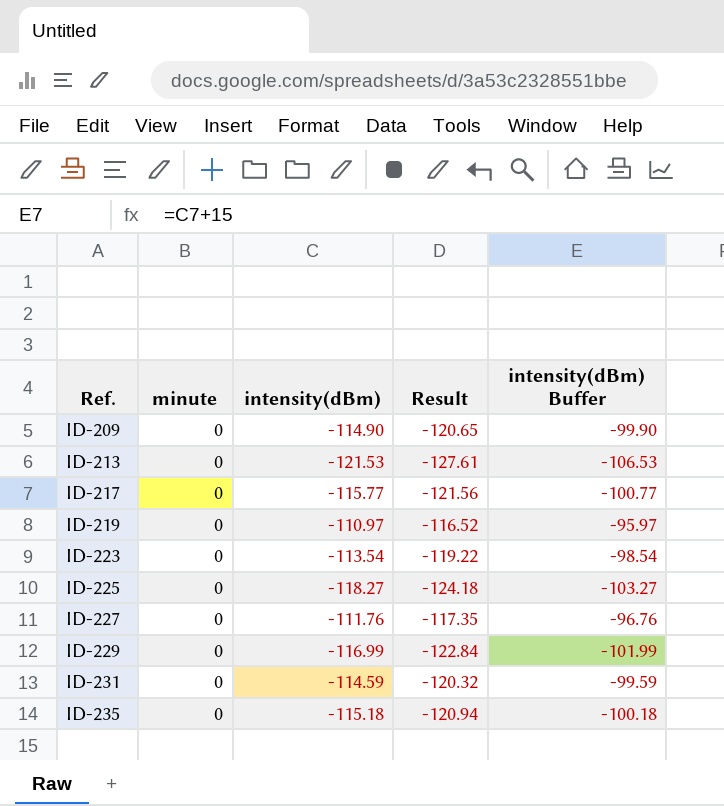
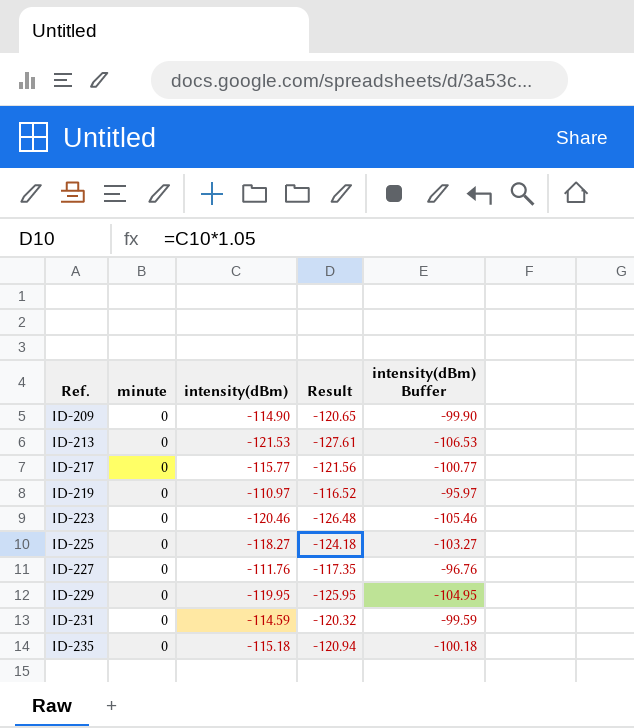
ID-223 | intensity(dBm): -113.54 -> -120.46
ID-223 | Result: -119.22 -> -126.48
ID-223 | intensity(dBm) Buffer: -98.54 -> -105.46
ID-229 | intensity(dBm): -116.99 -> -119.95
ID-229 | Result: -122.84 -> -125.95
ID-229 | intensity(dBm) Buffer: -101.99 -> -104.95

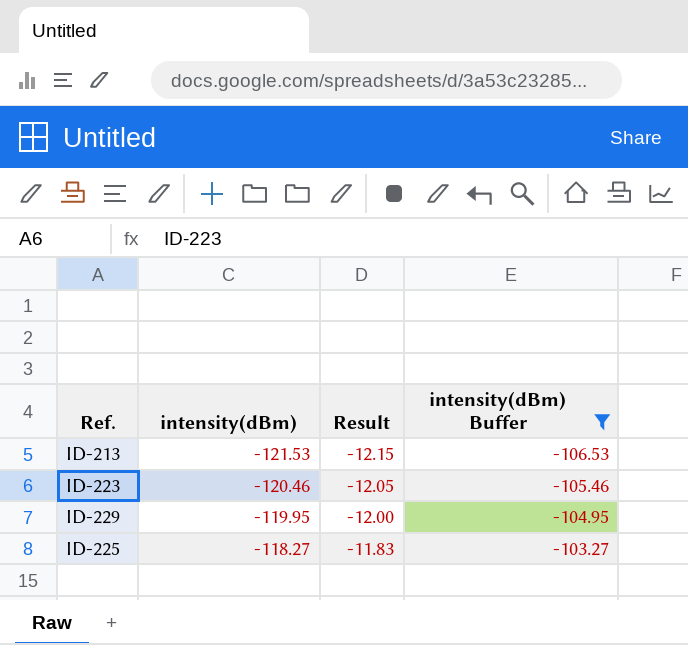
filter: none -> intensity(dBm) Buffer <= -103.27
row order: Ref. ascending -> intensity(dBm) ascending
column minute | position: 2 -> none
column Result | formula: [intensity(dBm)] * 1.05 -> [intensity(dBm)] * 0.1

